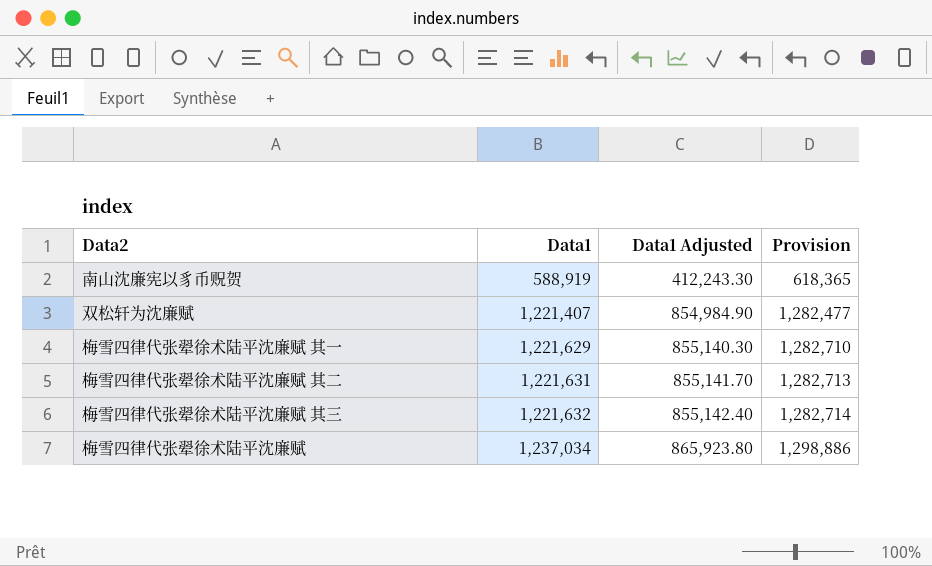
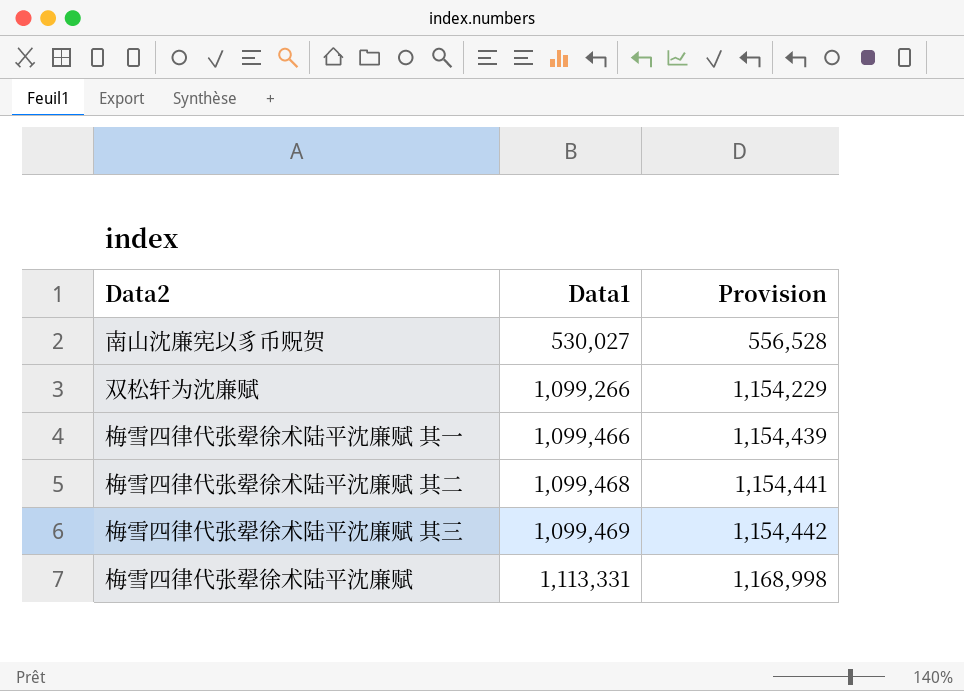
column Data1 Adjusted | formula: [Data1] * 0.7 -> none
南山沈廉宪以豸币贶贺 | Data1: 588,919 -> 530,027
南山沈廉宪以豸币贶贺 | Provision: 618,365 -> 556,528
双松轩为沈廉赋 | Data1: 1,221,407 -> 1,099,266
双松轩为沈廉赋 | Provision: 1,282,477 -> 1,154,229
梅雪四律代张翚徐术陆平沈廉赋 其一 | Data1: 1,221,629 -> 1,099,466
梅雪四律代张翚徐术陆平沈廉赋 其一 | Provision: 1,282,710 -> 1,154,439
梅雪四律代张翚徐术陆平沈廉赋 其二 | Data1: 1,221,631 -> 1,099,468
梅雪四律代张翚徐术陆平沈廉赋 其二 | Provision: 1,282,713 -> 1,154,441
梅雪四律代张翚徐术陆平沈廉赋 其三 | Data1: 1,221,632 -> 1,099,469
梅雪四律代张翚徐术陆平沈廉赋 其三 | Provision: 1,282,714 -> 1,154,442
梅雪四律代张翚徐术陆平沈廉赋 | Data1: 1,237,034 -> 1,113,331
梅雪四律代张翚徐术陆平沈廉赋 | Provision: 1,298,886 -> 1,168,998

